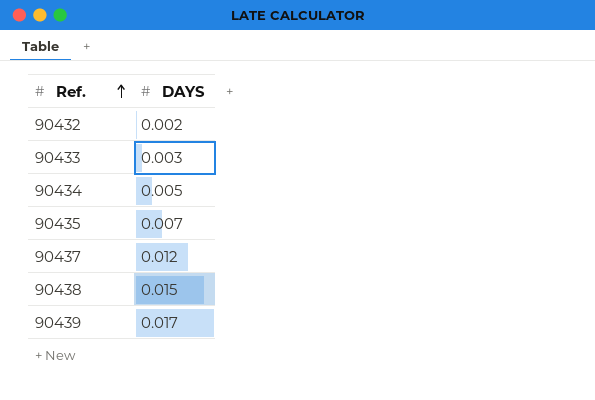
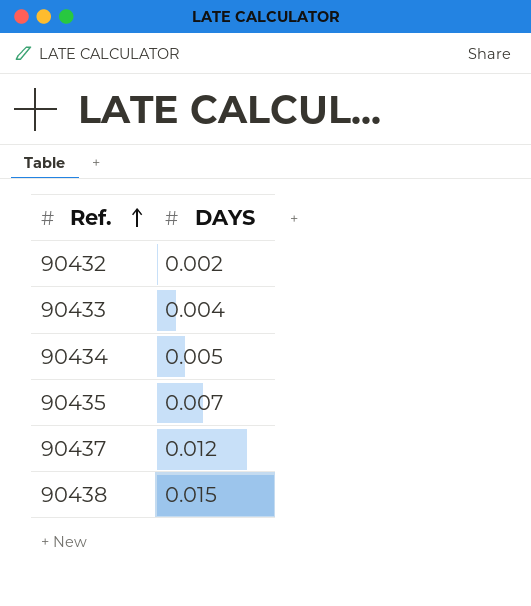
row 90439: 0.017 -> none
90433 | DAYS: 0.003 -> 0.004

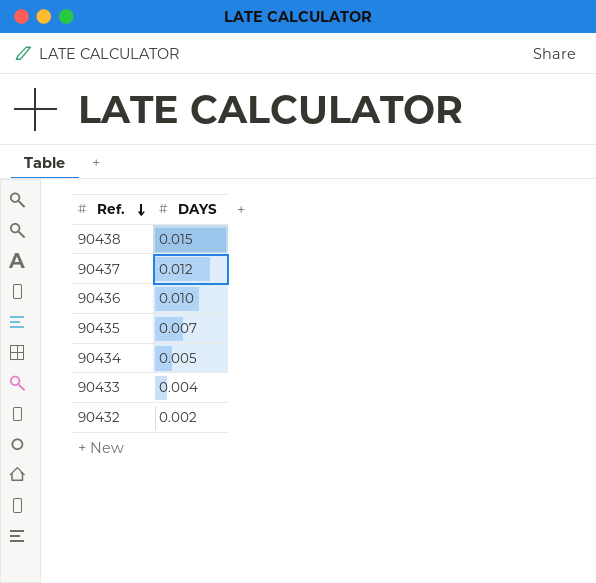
row order: Ref. ascending -> Ref. descending
row 90436: none -> 0.010

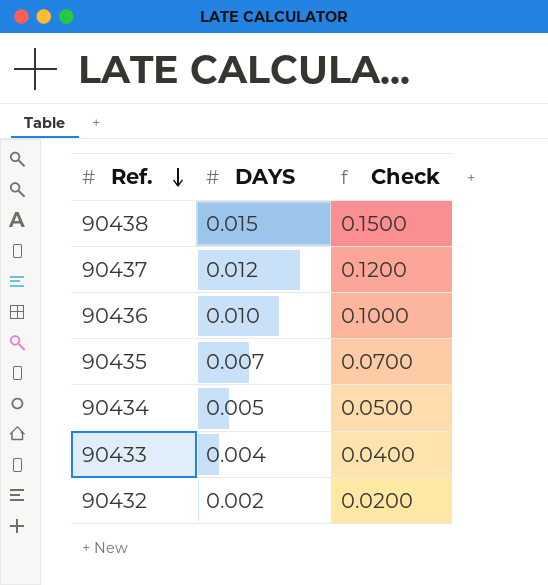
column Check | formula: none -> [DAYS] * 10

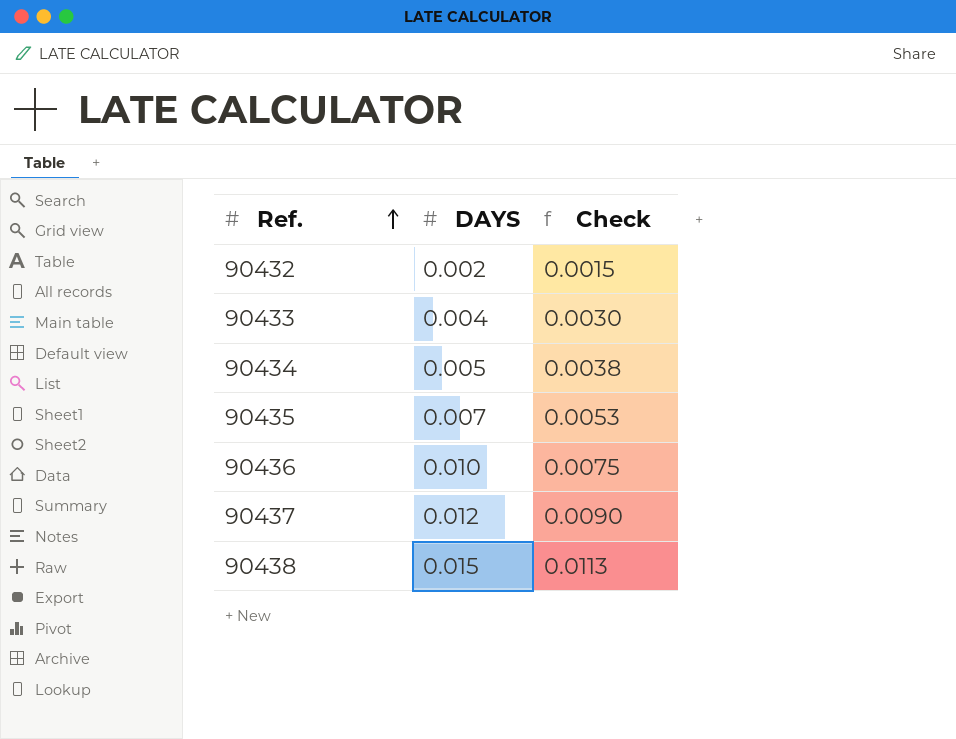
row order: Ref. descending -> Ref. ascending
column Check | formula: [DAYS] * 10 -> [DAYS] * 0.75

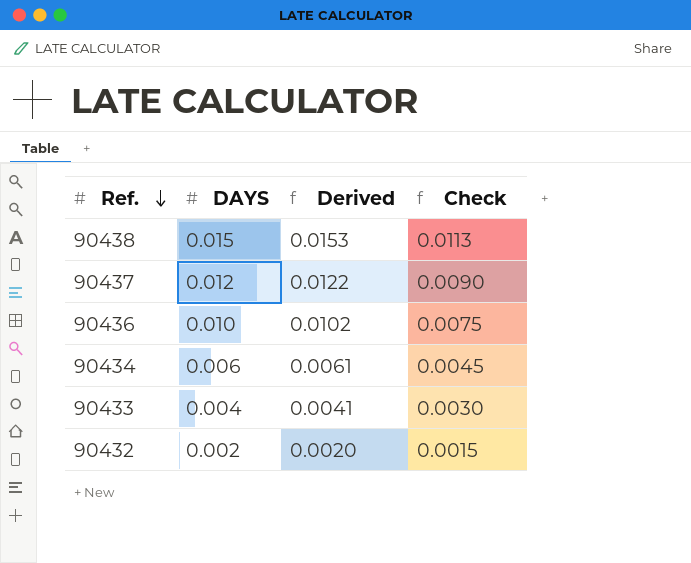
row order: Ref. ascending -> Ref. descending
column Derived | formula: none -> [DAYS] * 1.02
row 90435: 0.007 | 0.0053 -> none
90434 | DAYS: 0.005 -> 0.006
90434 | Check: 0.0038 -> 0.0045

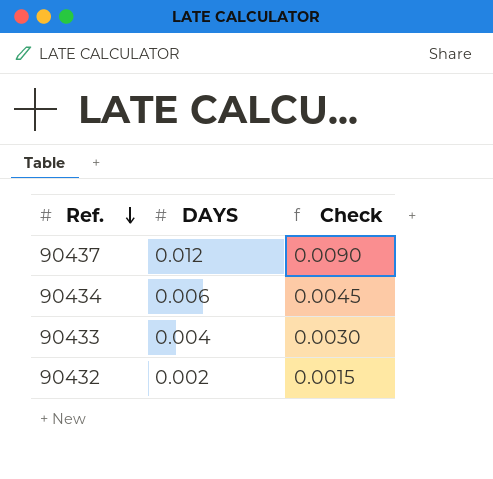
column Derived | formula: [DAYS] * 1.02 -> none
row 90438: 0.015 | 0.0153 | 0.0113 -> none
row 90436: 0.010 | 0.0102 | 0.0075 -> none

